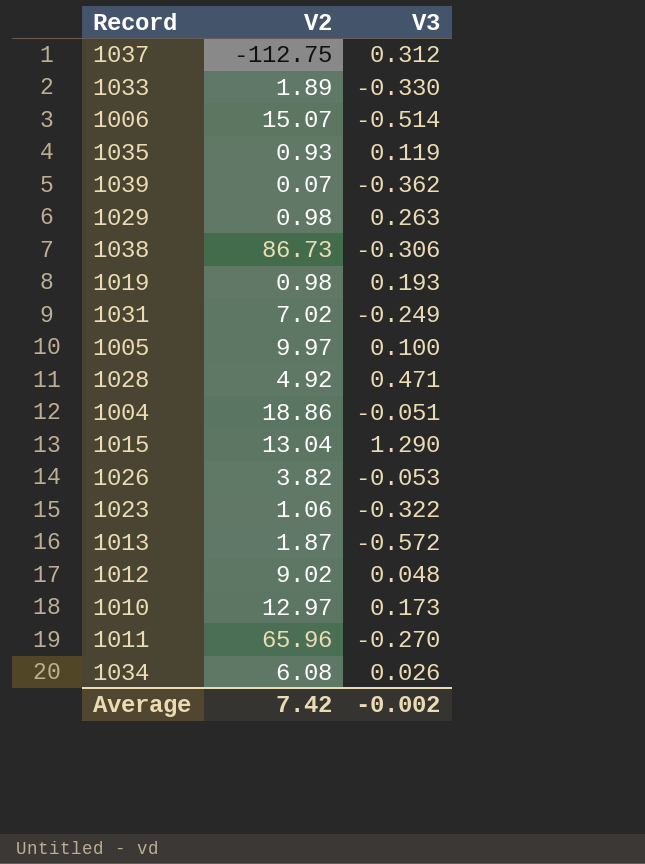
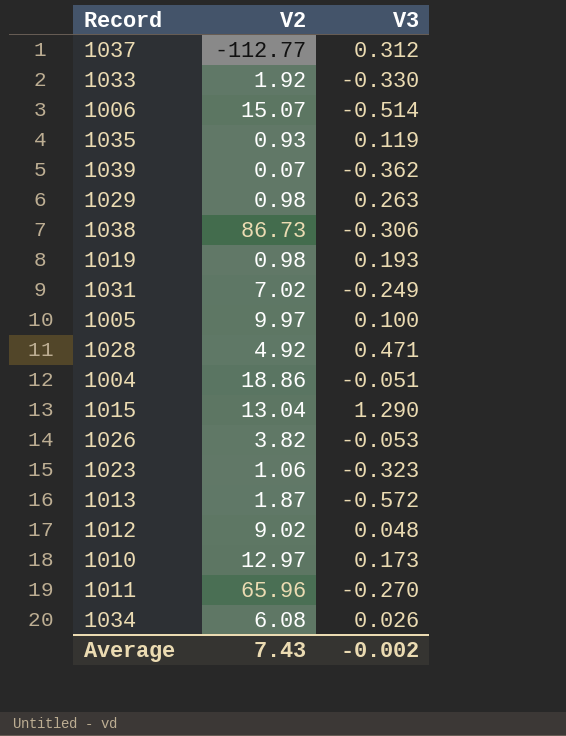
1037 | V2: -112.75 -> -112.77
1033 | V2: 1.89 -> 1.92
1023 | V3: -0.322 -> -0.323
Average | V2: 7.42 -> 7.43

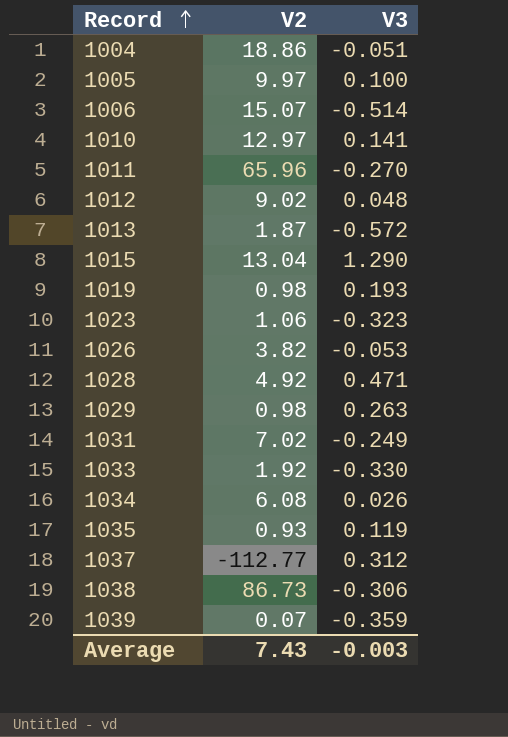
row order: none -> Record ascending
1010 | V3: 0.173 -> 0.141
1039 | V3: -0.362 -> -0.359
Average | V3: -0.002 -> -0.003

